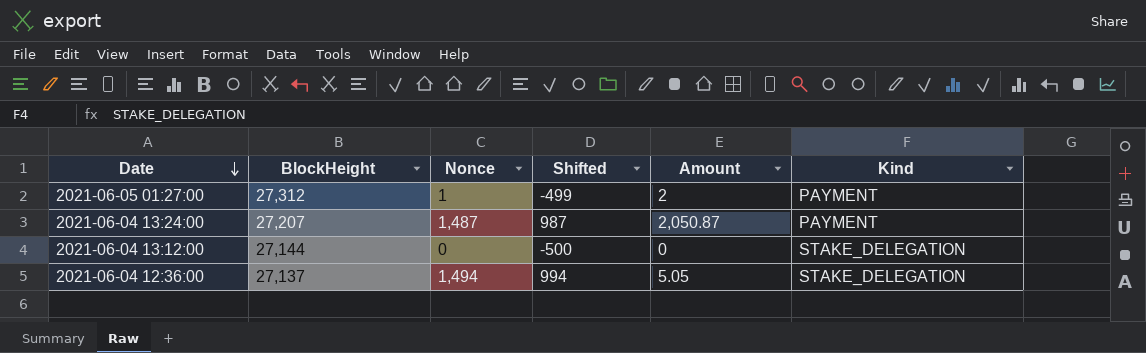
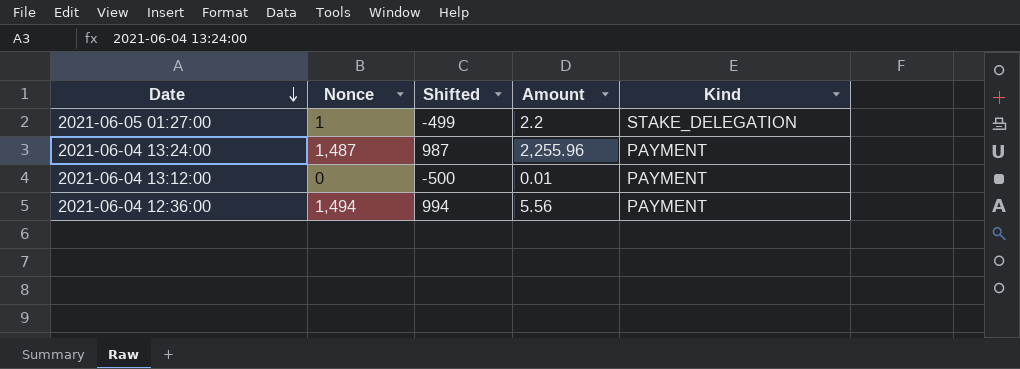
column BlockHeight | position: 2 -> none
2021-06-05 01:27:00 | Amount: 2 -> 2.2
2021-06-05 01:27:00 | Kind: PAYMENT -> STAKE_DELEGATION
2021-06-04 13:24:00 | Amount: 2,050.87 -> 2,255.96
2021-06-04 13:12:00 | Amount: 0 -> 0.01
2021-06-04 13:12:00 | Kind: STAKE_DELEGATION -> PAYMENT
2021-06-04 12:36:00 | Amount: 5.05 -> 5.56
2021-06-04 12:36:00 | Kind: STAKE_DELEGATION -> PAYMENT

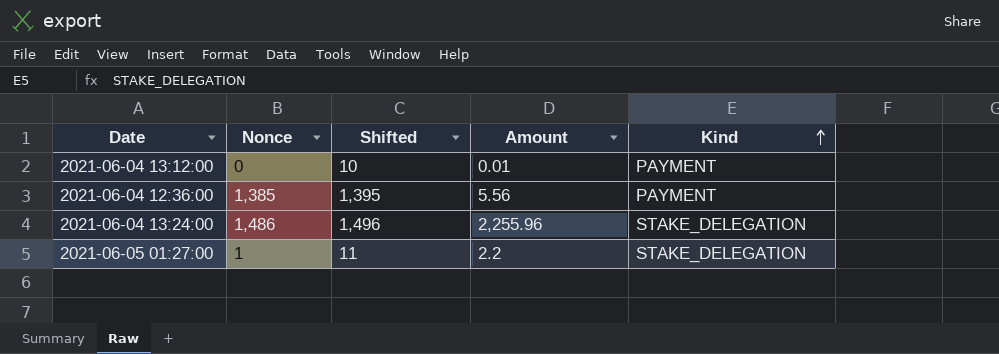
row order: Date descending -> Kind ascending
column Shifted | formula: [Nonce] - 500 -> [Nonce] + 10
2021-06-04 12:36:00 | Nonce: 1,494 -> 1,385
2021-06-04 13:24:00 | Nonce: 1,487 -> 1,486
2021-06-04 13:24:00 | Kind: PAYMENT -> STAKE_DELEGATION

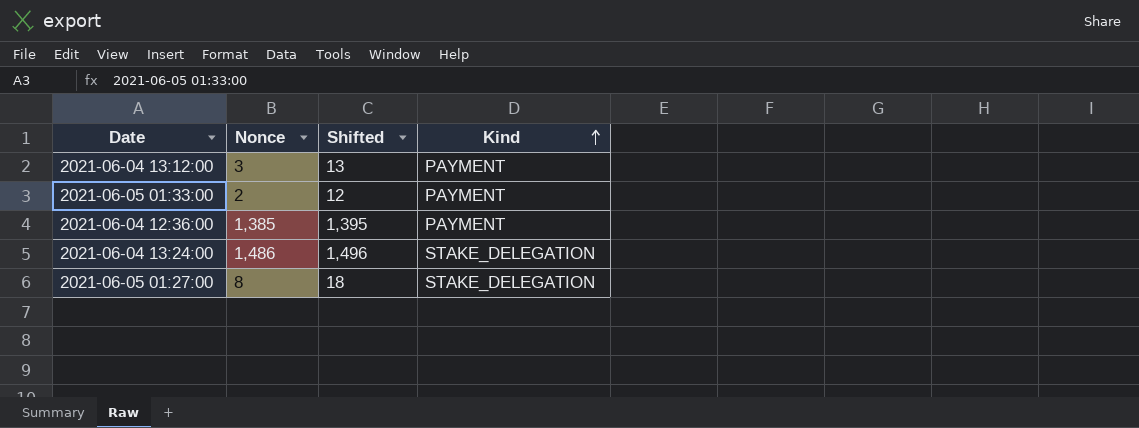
column Amount | position: 4 -> none
2021-06-04 13:12:00 | Nonce: 0 -> 3
2021-06-04 13:12:00 | Shifted: 10 -> 13
row 2021-06-05 01:33:00: none -> 2 | 12 | PAYMENT
2021-06-05 01:27:00 | Nonce: 1 -> 8
2021-06-05 01:27:00 | Shifted: 11 -> 18

